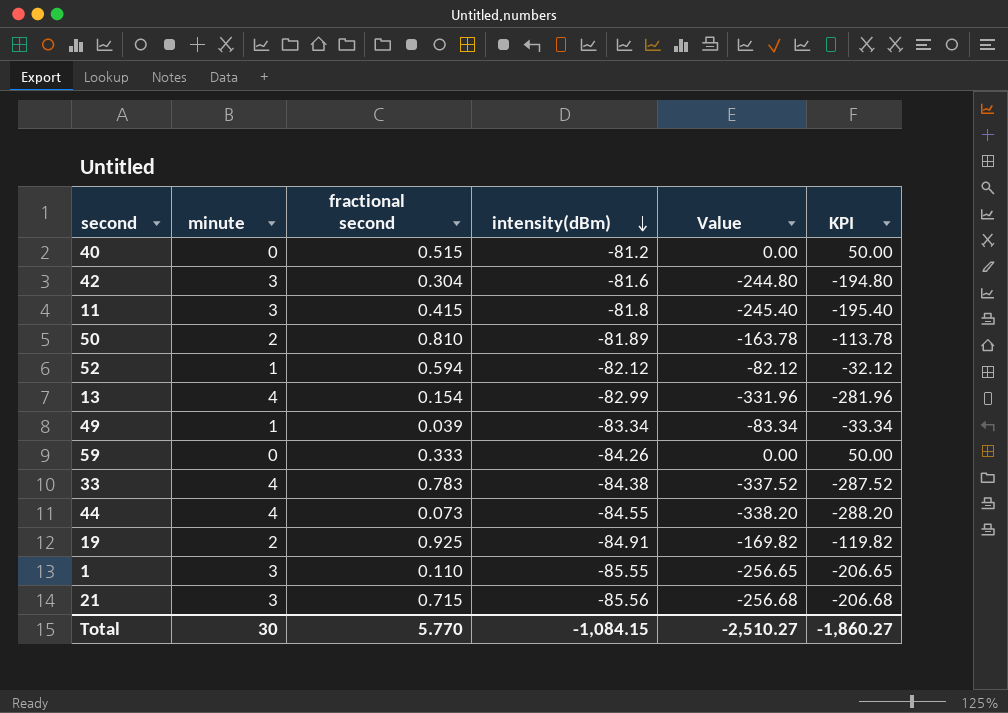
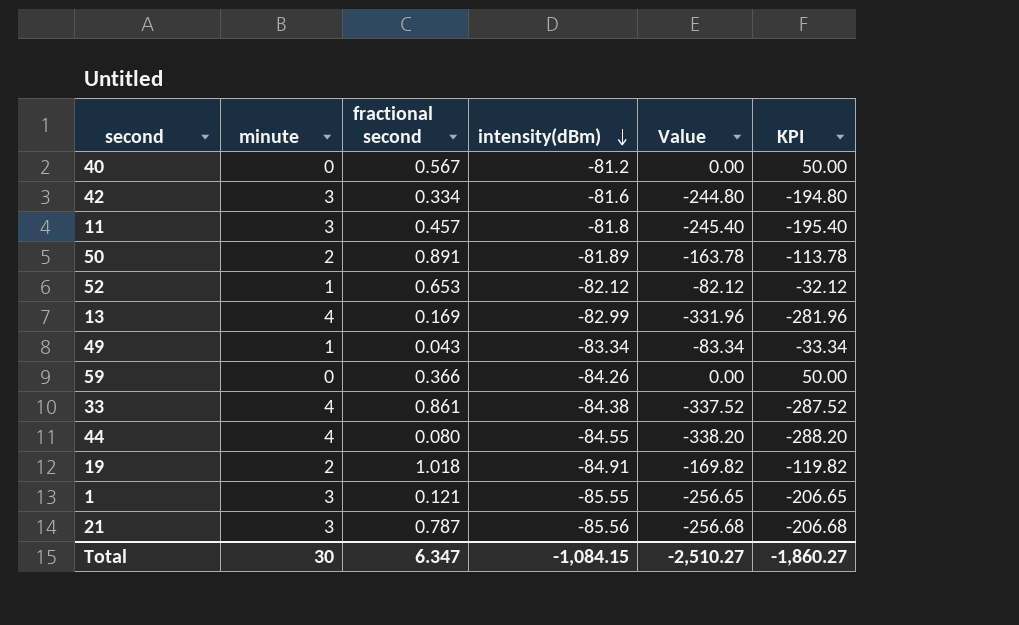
40 | fractional second: 0.515 -> 0.567
42 | fractional second: 0.304 -> 0.334
11 | fractional second: 0.415 -> 0.457
50 | fractional second: 0.810 -> 0.891
52 | fractional second: 0.594 -> 0.653
13 | fractional second: 0.154 -> 0.169
49 | fractional second: 0.039 -> 0.043
59 | fractional second: 0.333 -> 0.366
33 | fractional second: 0.783 -> 0.861
44 | fractional second: 0.073 -> 0.080
19 | fractional second: 0.925 -> 1.018
1 | fractional second: 0.110 -> 0.121
21 | fractional second: 0.715 -> 0.787
Total | fractional second: 5.770 -> 6.347

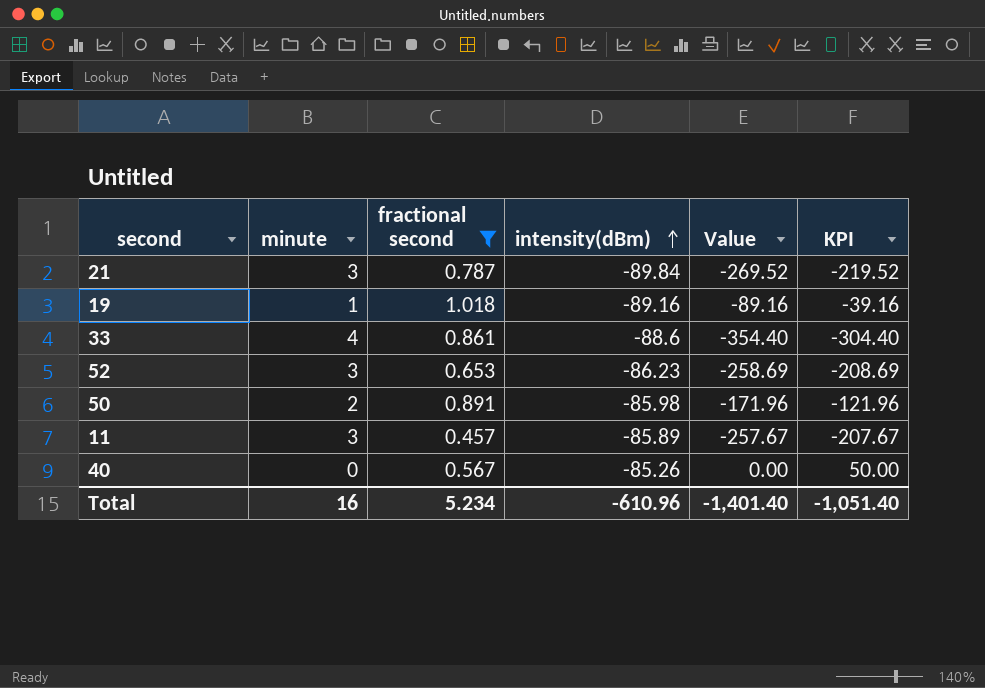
filter: none -> fractional second >= 0.457
row order: intensity(dBm) descending -> intensity(dBm) ascending
21 | intensity(dBm): -85.56 -> -89.84
21 | Value: -256.68 -> -269.52
21 | KPI: -206.68 -> -219.52
19 | minute: 2 -> 1
19 | intensity(dBm): -84.91 -> -89.16
19 | Value: -169.82 -> -89.16
19 | KPI: -119.82 -> -39.16
33 | intensity(dBm): -84.38 -> -88.6
33 | Value: -337.52 -> -354.40
33 | KPI: -287.52 -> -304.40
52 | minute: 1 -> 3
52 | intensity(dBm): -82.12 -> -86.23
52 | Value: -82.12 -> -258.69
52 | KPI: -32.12 -> -208.69
50 | intensity(dBm): -81.89 -> -85.98
50 | Value: -163.78 -> -171.96
50 | KPI: -113.78 -> -121.96
11 | intensity(dBm): -81.8 -> -85.89
11 | Value: -245.40 -> -257.67
11 | KPI: -195.40 -> -207.67
40 | intensity(dBm): -81.2 -> -85.26
Total | minute: 30 -> 16
Total | fractional second: 6.347 -> 5.234
Total | intensity(dBm): -1,084.15 -> -610.96
Total | Value: -2,510.27 -> -1,401.40
Total | KPI: -1,860.27 -> -1,051.40

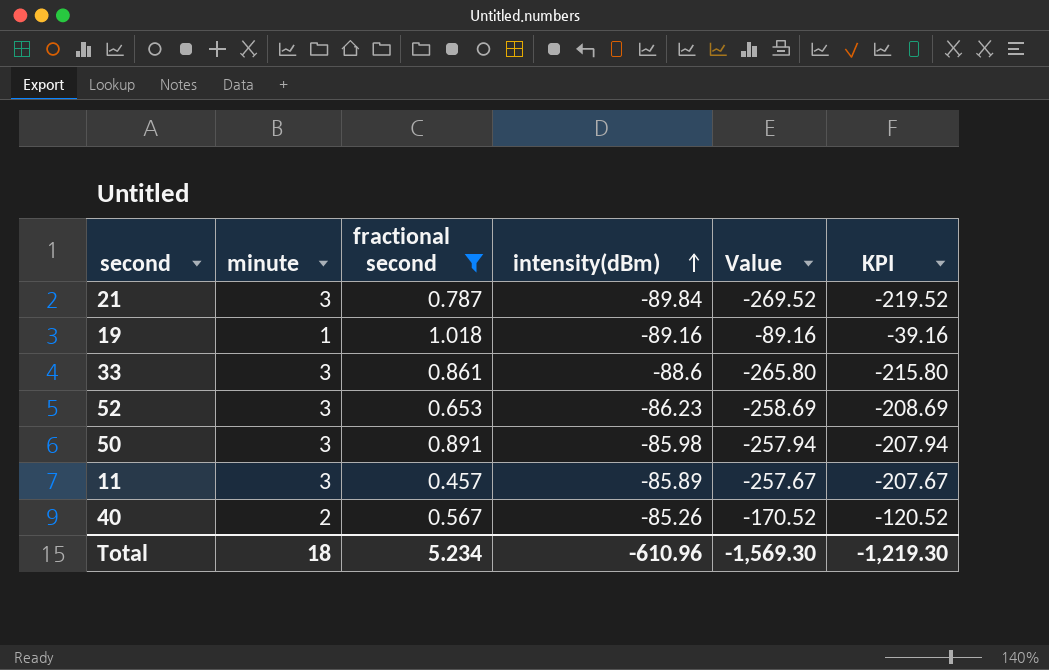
33 | minute: 4 -> 3
33 | Value: -354.40 -> -265.80
33 | KPI: -304.40 -> -215.80
50 | minute: 2 -> 3
50 | Value: -171.96 -> -257.94
50 | KPI: -121.96 -> -207.94
40 | minute: 0 -> 2
40 | Value: 0.00 -> -170.52
40 | KPI: 50.00 -> -120.52
Total | minute: 16 -> 18
Total | Value: -1,401.40 -> -1,569.30
Total | KPI: -1,051.40 -> -1,219.30

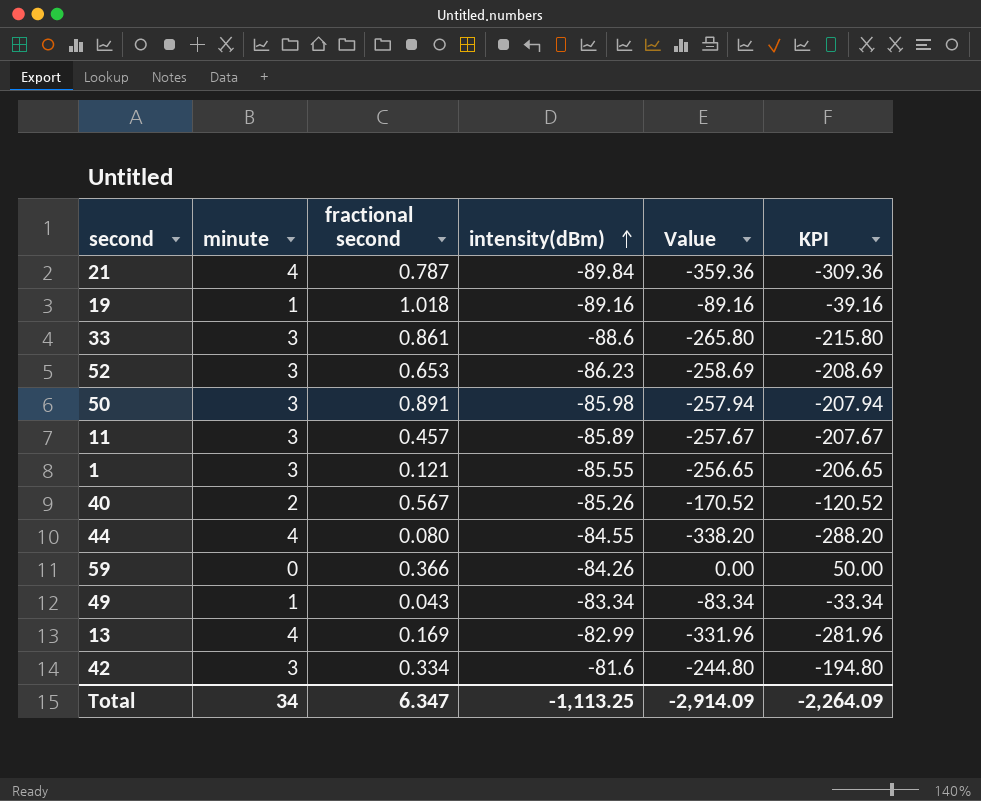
filter: fractional second >= 0.457 -> none
21 | minute: 3 -> 4
21 | Value: -269.52 -> -359.36
21 | KPI: -219.52 -> -309.36
Total | minute: 18 -> 34
Total | fractional second: 5.234 -> 6.347
Total | intensity(dBm): -610.96 -> -1,113.25
Total | Value: -1,569.30 -> -2,914.09
Total | KPI: -1,219.30 -> -2,264.09

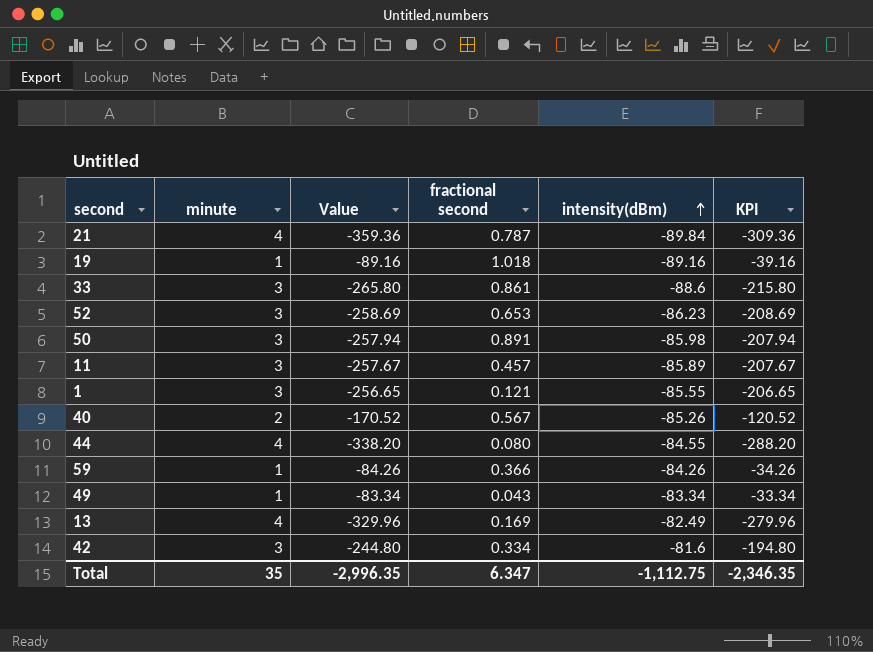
column Value | position: 5 -> 3
59 | minute: 0 -> 1
59 | Value: 0.00 -> -84.26
59 | KPI: 50.00 -> -34.26
13 | Value: -331.96 -> -329.96
13 | intensity(dBm): -82.99 -> -82.49
13 | KPI: -281.96 -> -279.96
Total | minute: 34 -> 35
Total | Value: -2,914.09 -> -2,996.35
Total | intensity(dBm): -1,113.25 -> -1,112.75
Total | KPI: -2,264.09 -> -2,346.35

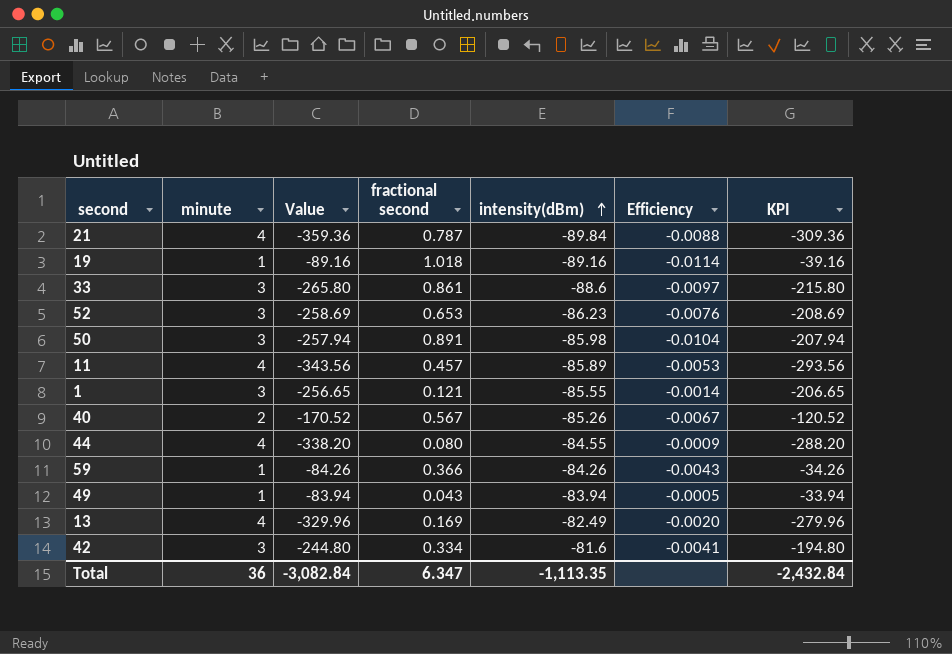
column Efficiency | formula: none -> [fractional second] / [intensity(dBm)]
11 | minute: 3 -> 4
11 | Value: -257.67 -> -343.56
11 | KPI: -207.67 -> -293.56
49 | Value: -83.34 -> -83.94
49 | intensity(dBm): -83.34 -> -83.94
49 | KPI: -33.34 -> -33.94
Total | minute: 35 -> 36
Total | Value: -2,996.35 -> -3,082.84
Total | intensity(dBm): -1,112.75 -> -1,113.35
Total | KPI: -2,346.35 -> -2,432.84

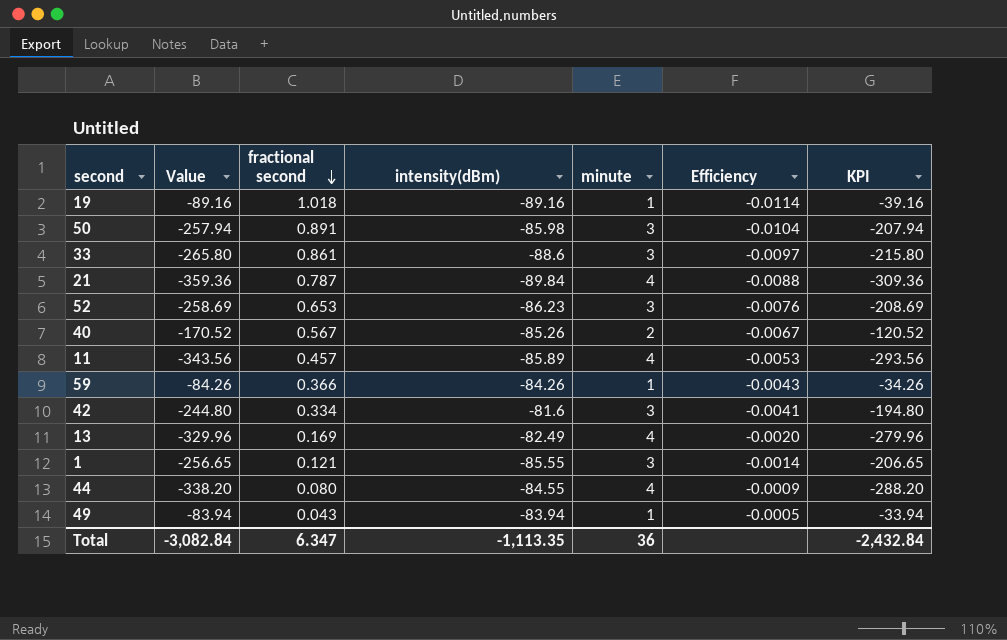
row order: intensity(dBm) ascending -> fractional second descending
column minute | position: 2 -> 5

